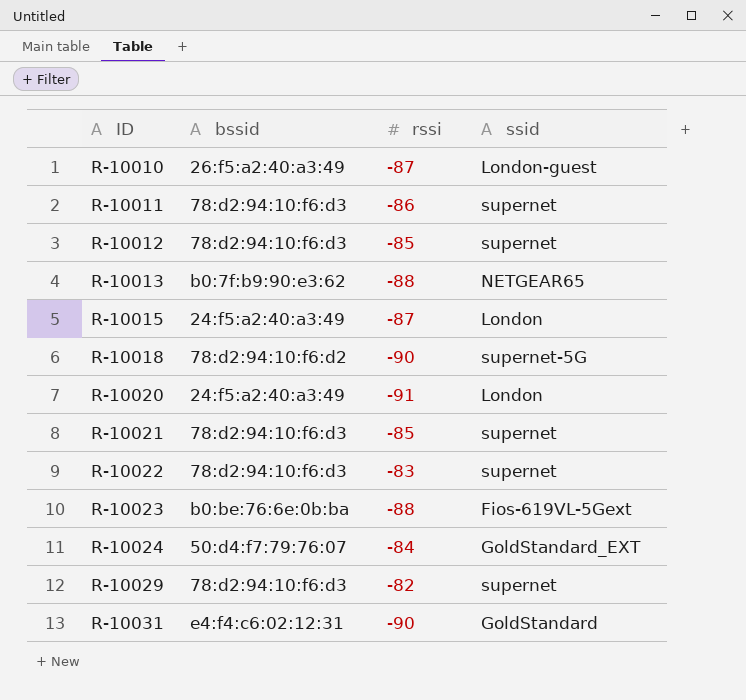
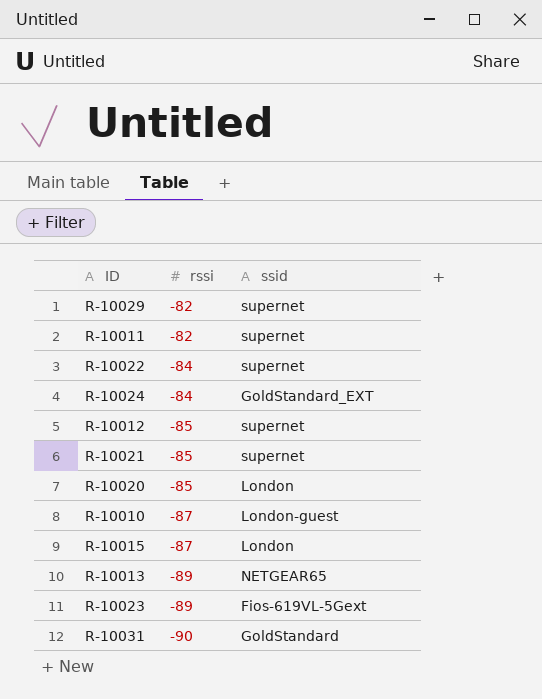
row order: ID ascending -> rssi descending
column bssid | position: 2 -> none
row R-10018: 78:d2:94:10:f6:d2 | -90 | supernet-5G -> none
R-10011 | rssi: -86 -> -82
R-10022 | rssi: -83 -> -84
R-10020 | rssi: -91 -> -85
R-10013 | rssi: -88 -> -89
R-10023 | rssi: -88 -> -89

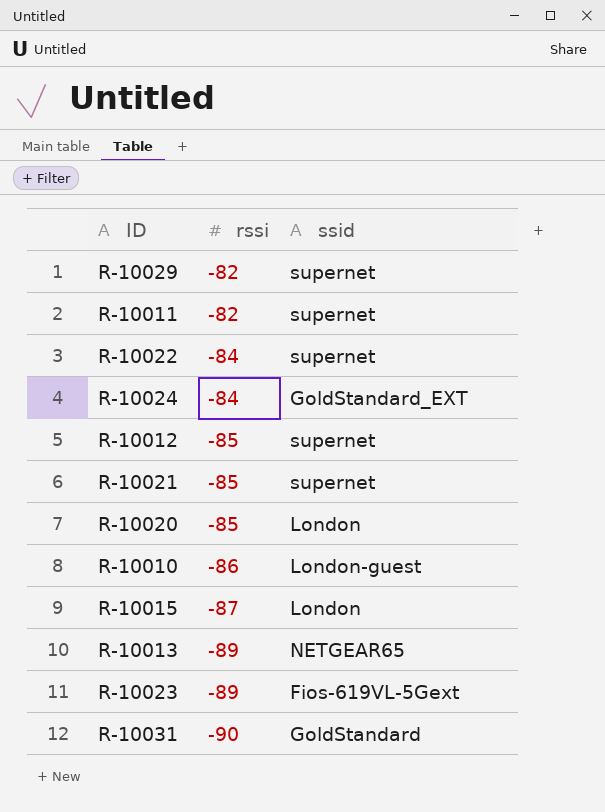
R-10010 | rssi: -87 -> -86

